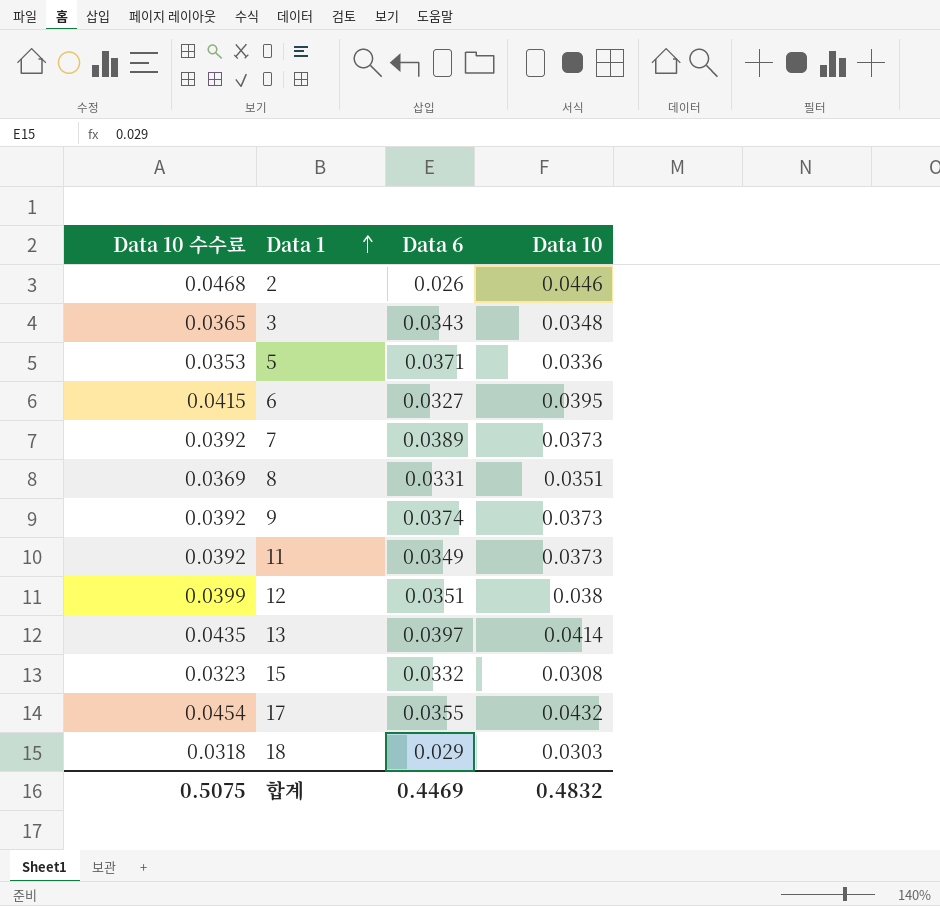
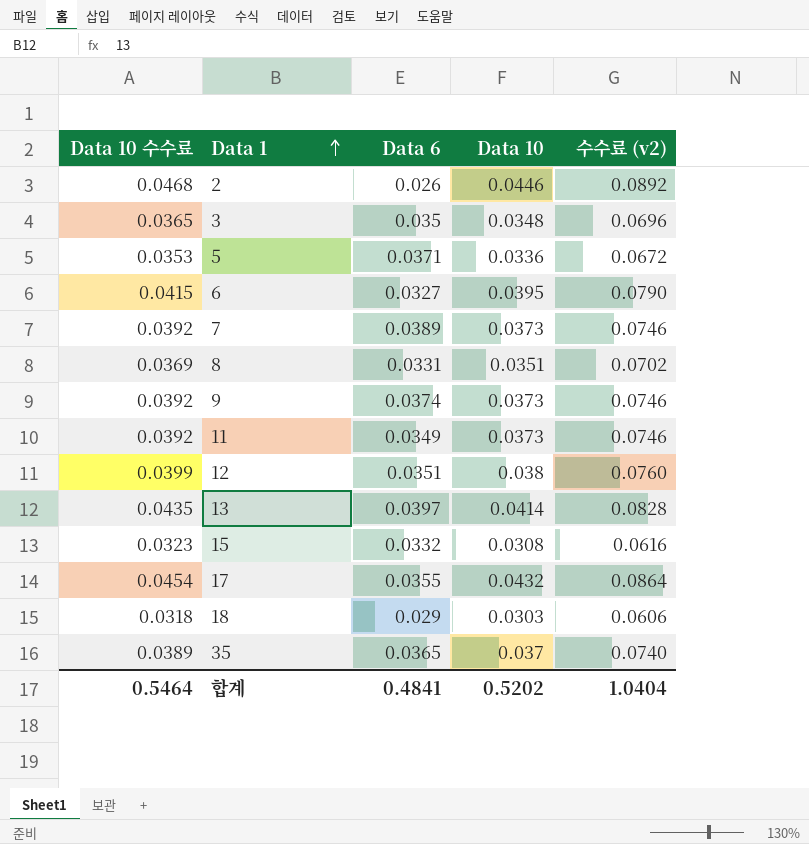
column 수수료 (v2) | formula: none -> [Data 10] * 2
3 | Data 6: 0.0343 -> 0.035
row 35: none -> 0.0389 | 0.0365 | 0.037 | 0.0740
합계 | Data 10 수수료: 0.5075 -> 0.5464
합계 | Data 6: 0.4469 -> 0.4841
합계 | Data 10: 0.4832 -> 0.5202

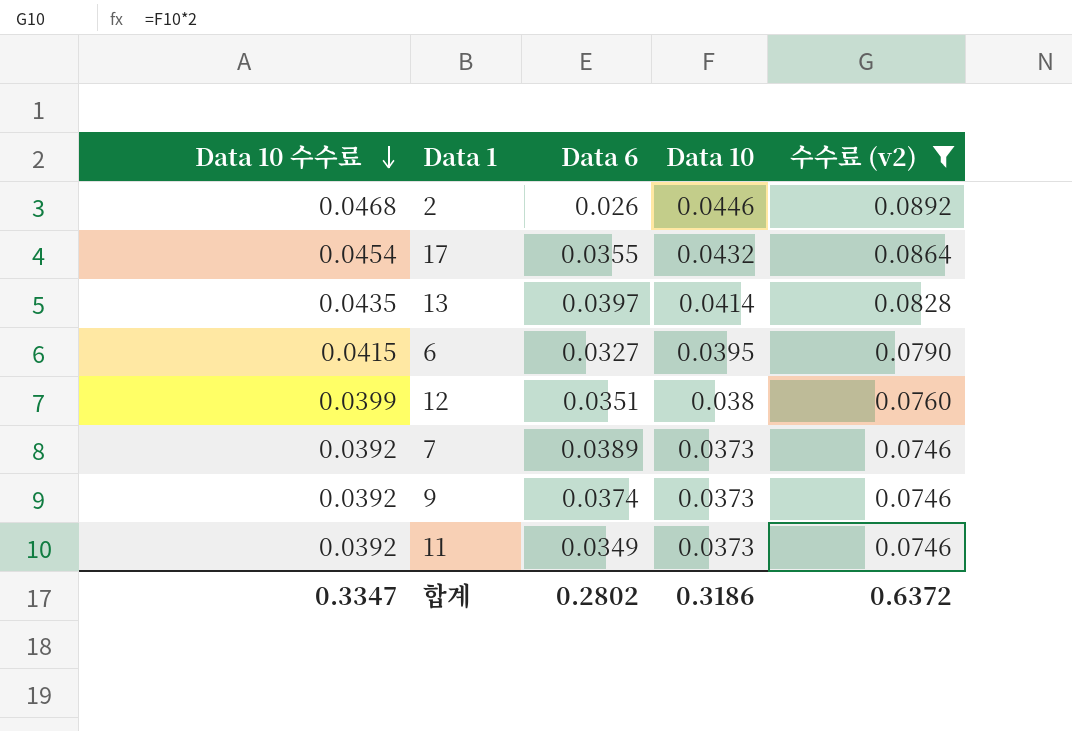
filter: none -> 수수료 (v2) >= 0.0746
row order: Data 1 ascending -> Data 10 수수료 descending
합계 | Data 10 수수료: 0.5464 -> 0.3347
합계 | Data 6: 0.4841 -> 0.2802
합계 | Data 10: 0.5202 -> 0.3186
합계 | 수수료 (v2): 1.0404 -> 0.6372

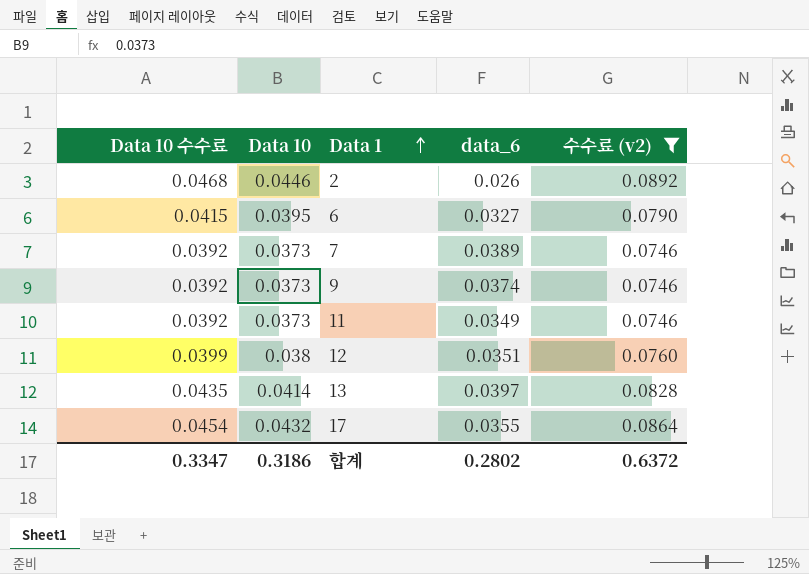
row order: Data 10 수수료 descending -> Data 1 ascending
column Data 10 | position: 4 -> 2
column name: Data 6 -> data_6

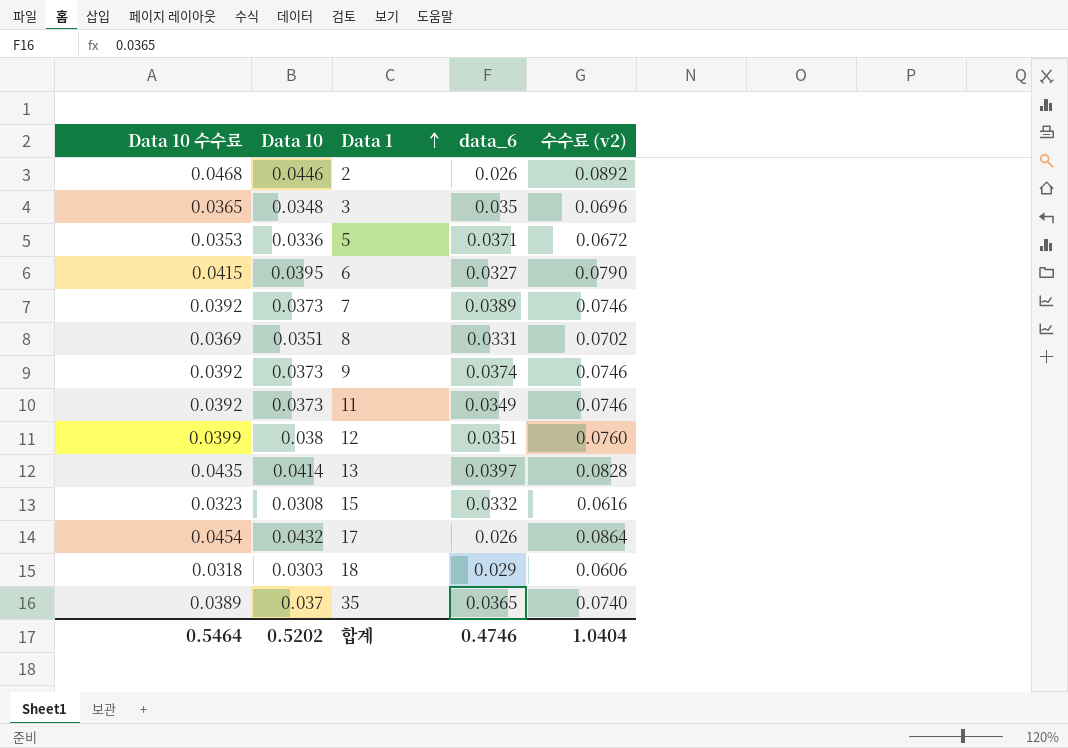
filter: 수수료 (v2) >= 0.0746 -> none
17 | data_6: 0.0355 -> 0.026
합계 | Data 10 수수료: 0.3347 -> 0.5464
합계 | Data 10: 0.3186 -> 0.5202
합계 | data_6: 0.2802 -> 0.4746
합계 | 수수료 (v2): 0.6372 -> 1.0404

